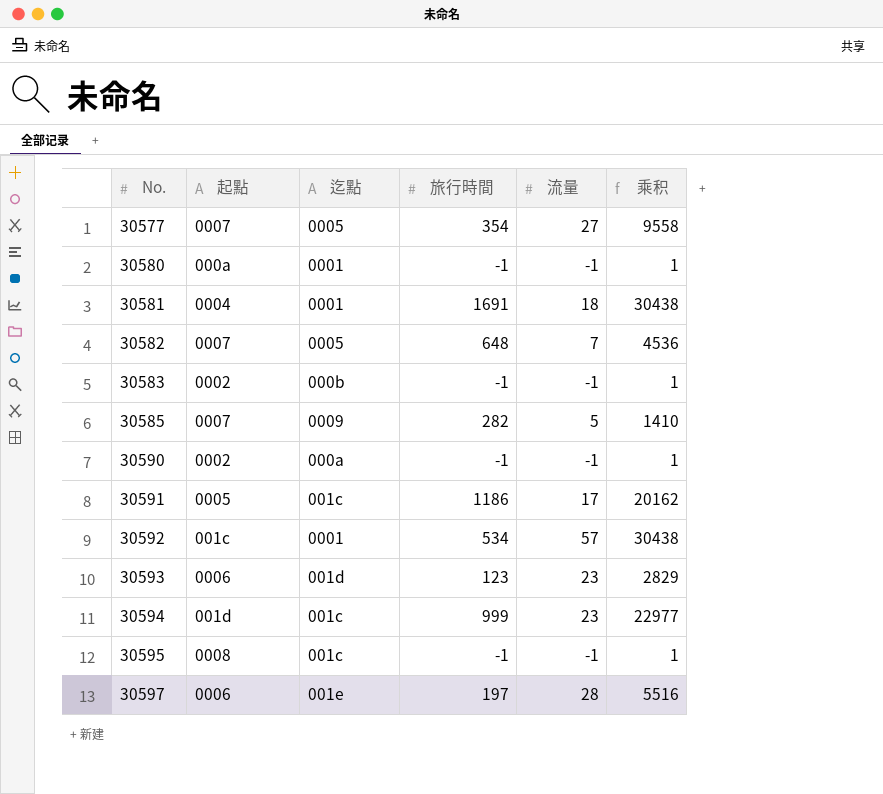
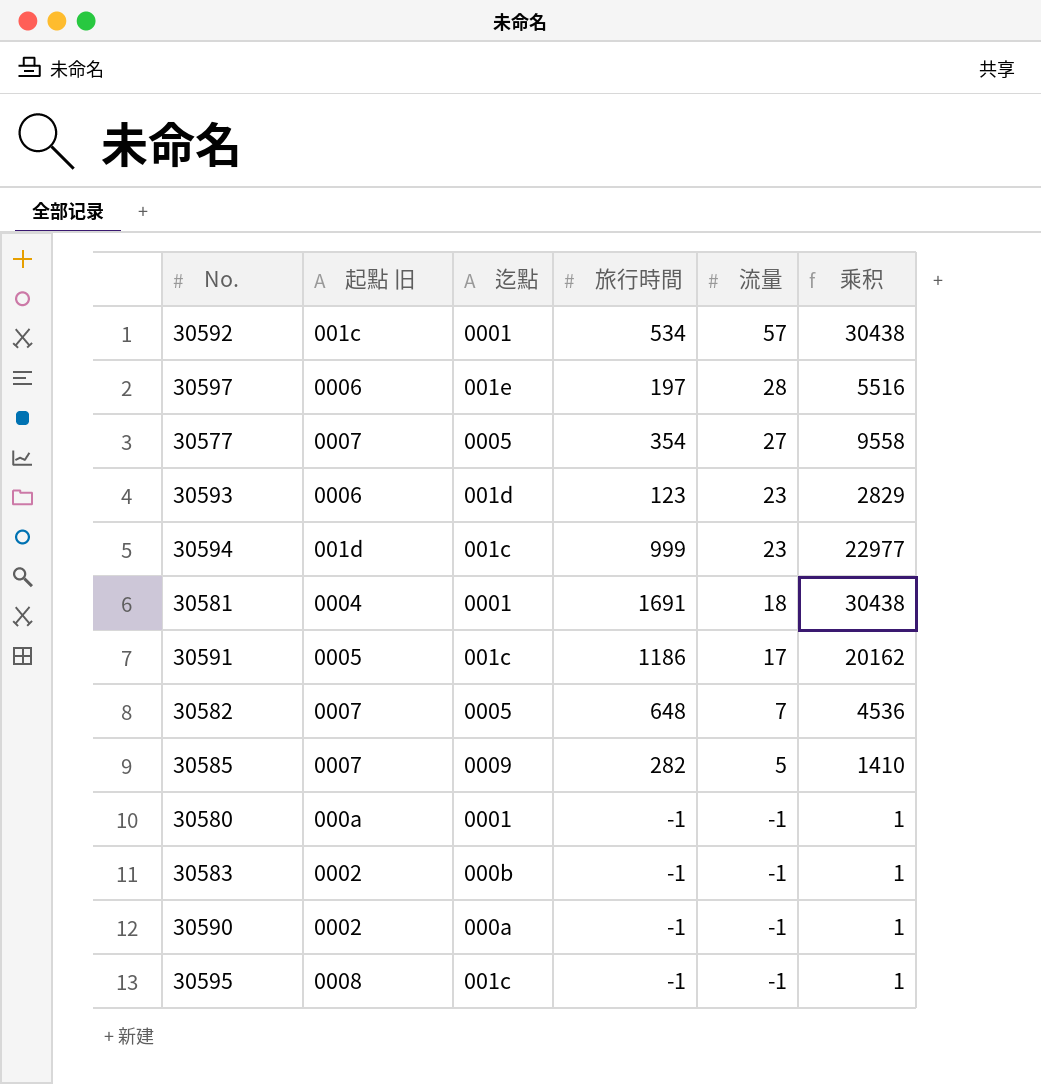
row order: No. ascending -> 流量 descending
column name: 起點 -> 起點 旧

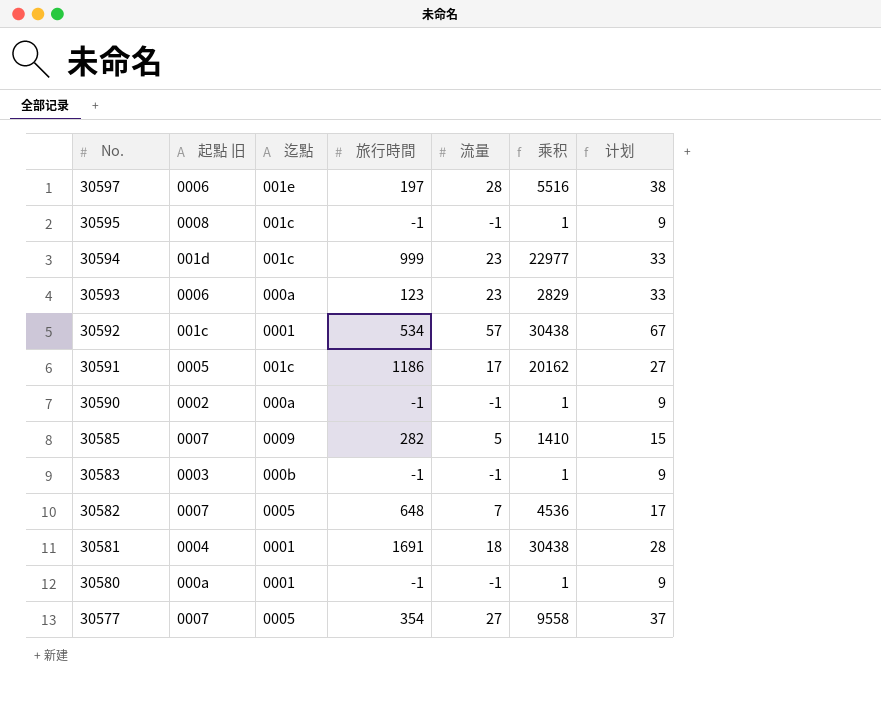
row order: 流量 descending -> No. descending
column 计划 | formula: none -> [流量] + 10
30593 | 迄點: 001d -> 000a
30583 | 起點 旧: 0002 -> 0003

